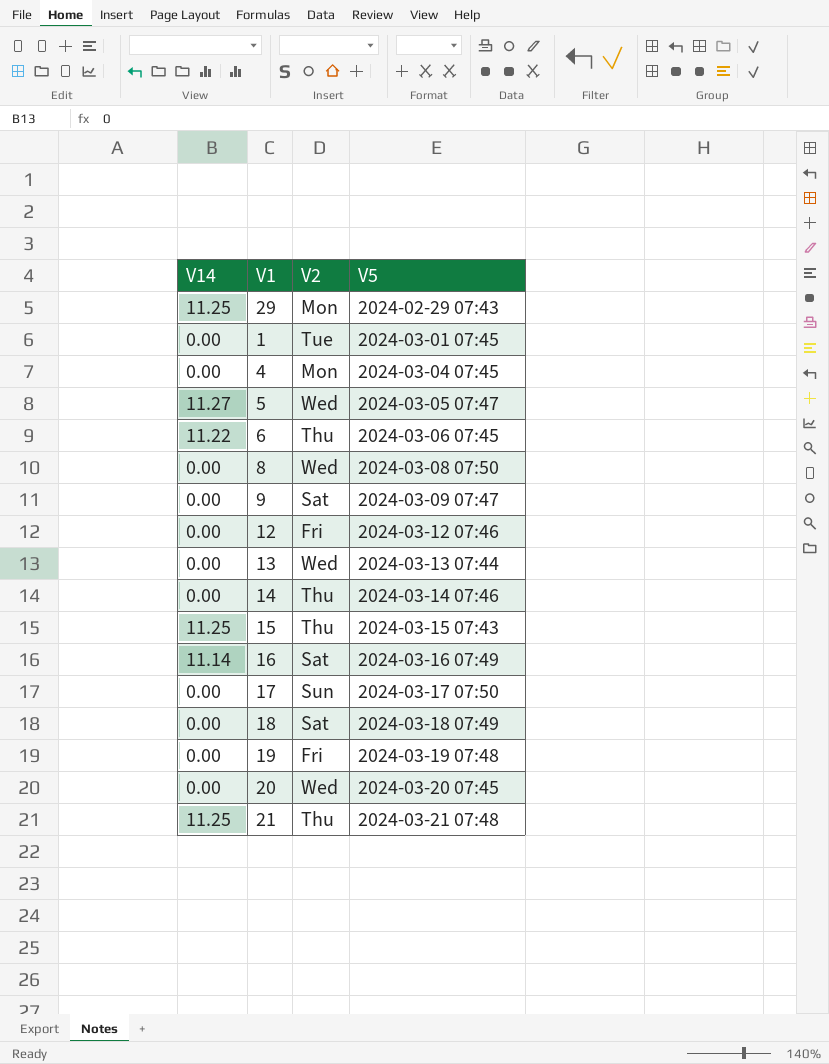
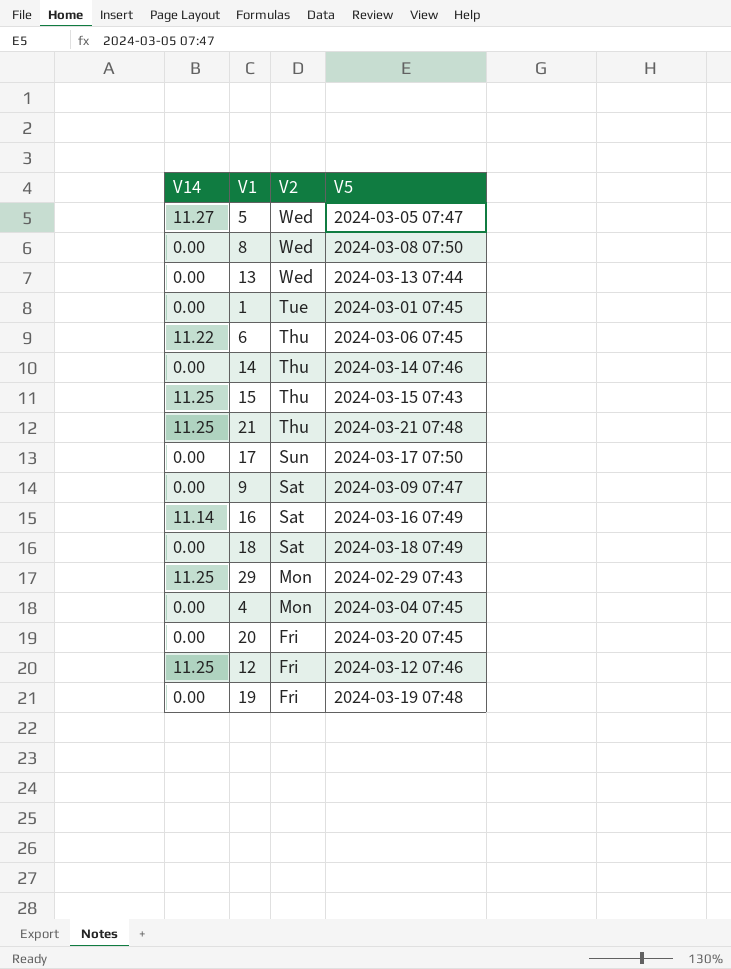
row order: V5 ascending -> V2 descending
20 | V2: Wed -> Fri
12 | V14: 0.00 -> 11.25

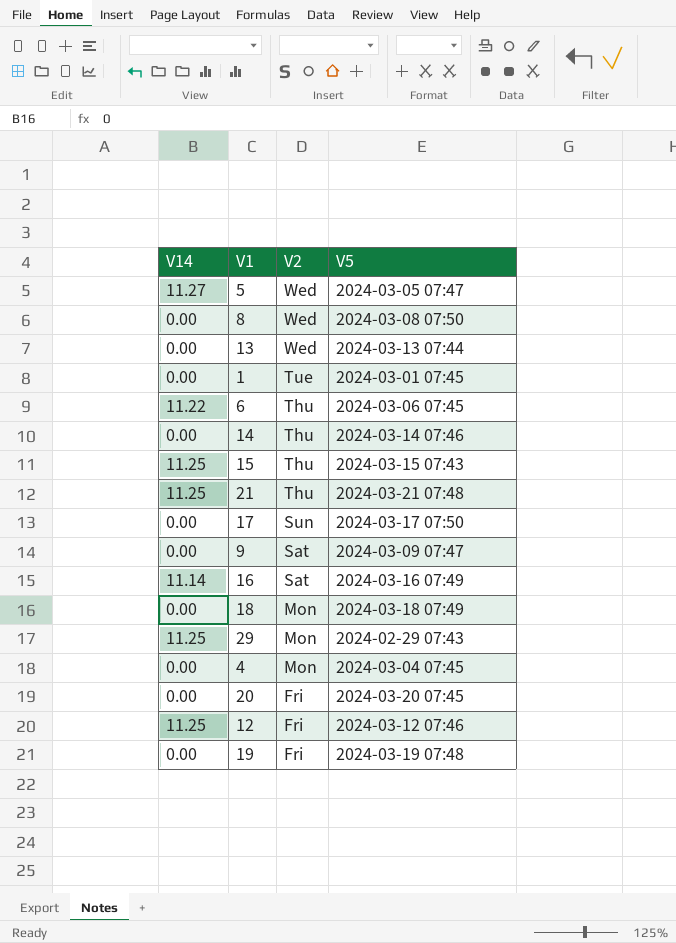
18 | V2: Sat -> Mon

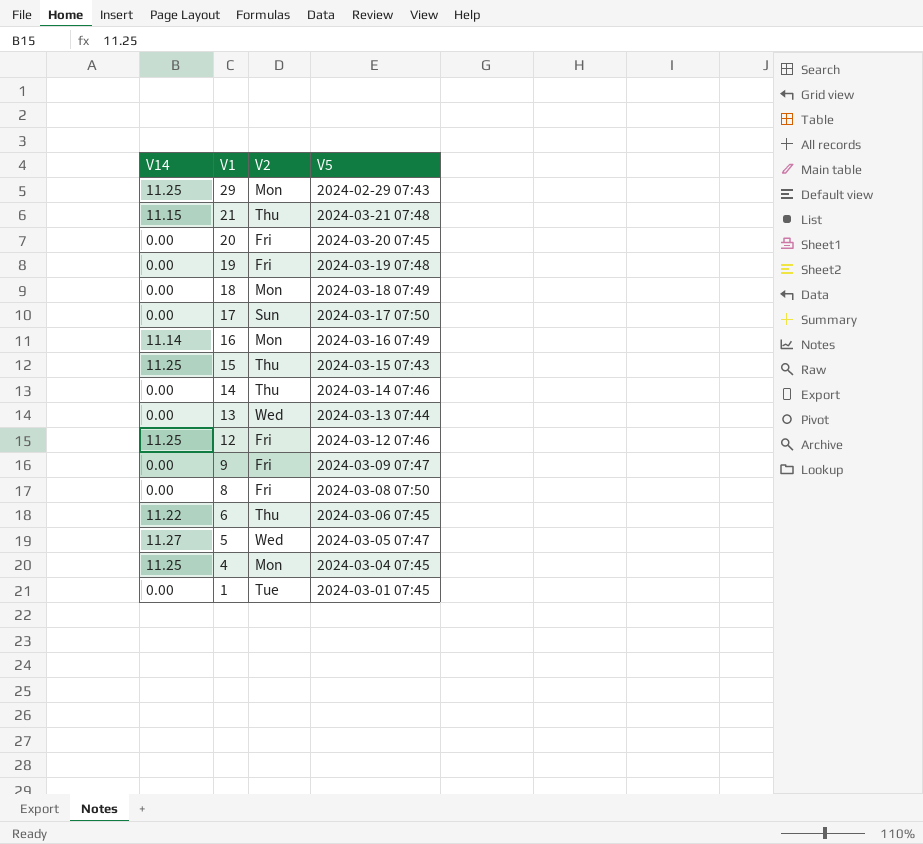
row order: V2 descending -> V1 descending
21 | V14: 11.25 -> 11.15
16 | V2: Sat -> Mon
9 | V2: Sat -> Fri
8 | V2: Wed -> Fri
4 | V14: 0.00 -> 11.25

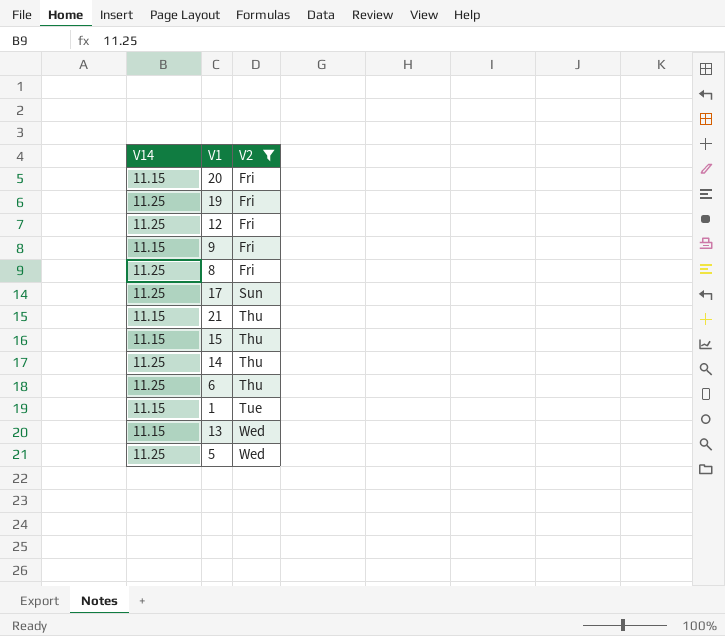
filter: none -> V2 != Mon
row order: V1 descending -> V2 ascending
column V5 | position: 4 -> none
20 | V14: 0.00 -> 11.15
19 | V14: 0.00 -> 11.25
9 | V14: 0.00 -> 11.15
8 | V14: 0.00 -> 11.25
17 | V14: 0.00 -> 11.25
15 | V14: 11.25 -> 11.15
14 | V14: 0.00 -> 11.25
6 | V14: 11.22 -> 11.25
1 | V14: 0.00 -> 11.15
13 | V14: 0.00 -> 11.15
5 | V14: 11.27 -> 11.25

